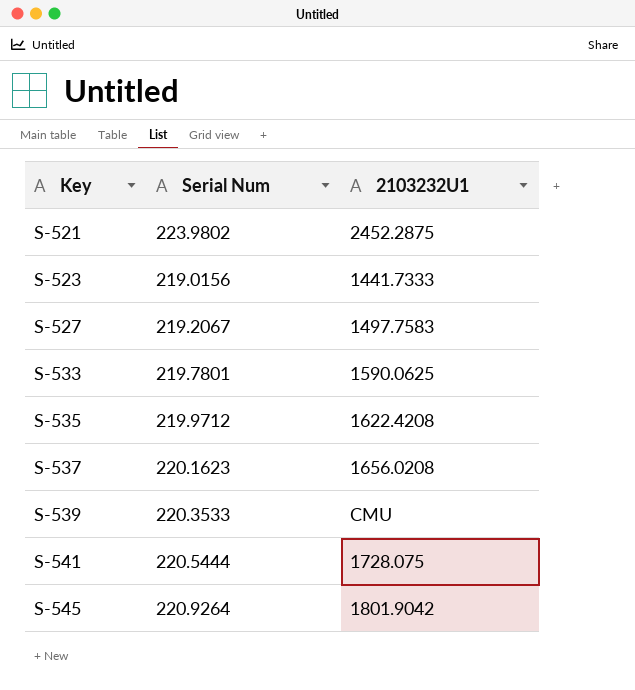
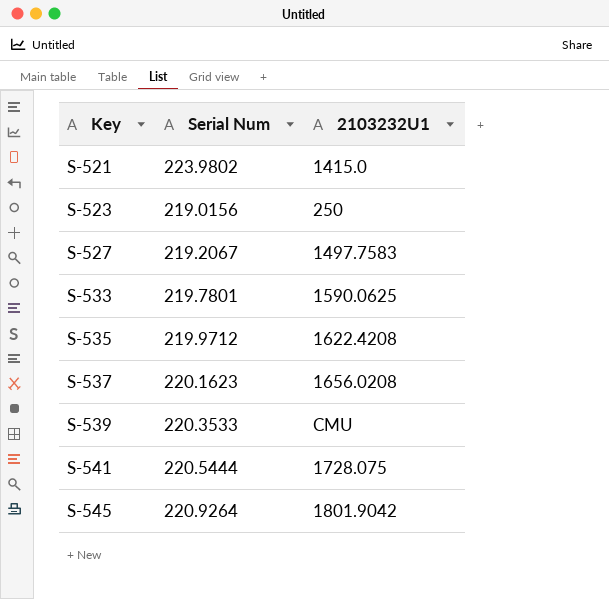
S-521 | 2103232U1: 2452.2875 -> 1415.0
S-523 | 2103232U1: 1441.7333 -> 250

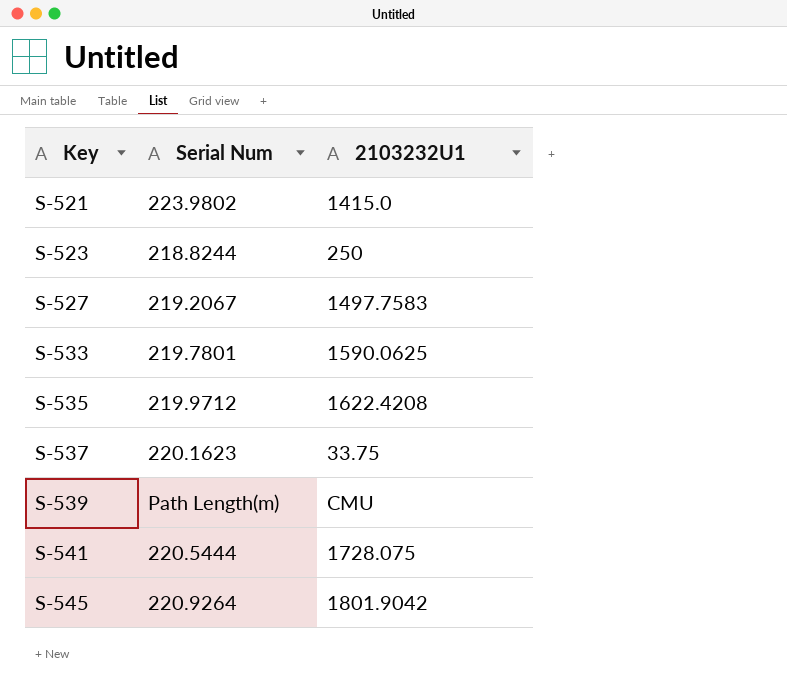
S-523 | Serial Num: 219.0156 -> 218.8244
S-537 | 2103232U1: 1656.0208 -> 33.75
S-539 | Serial Num: 220.3533 -> Path Length(m)

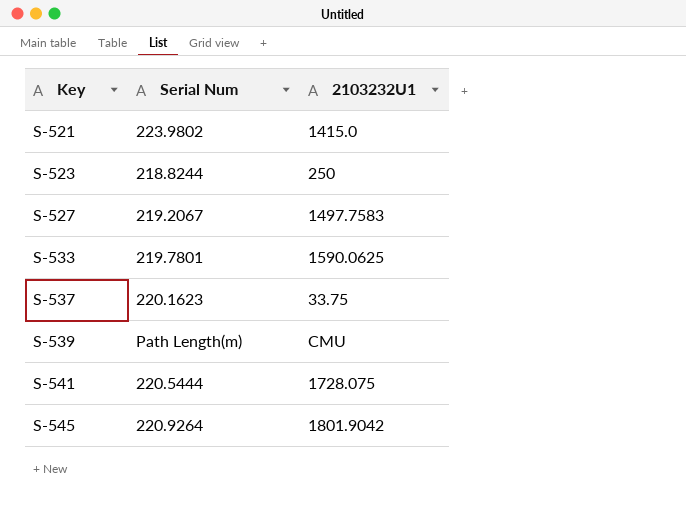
row S-535: 219.9712 | 1622.4208 -> none

